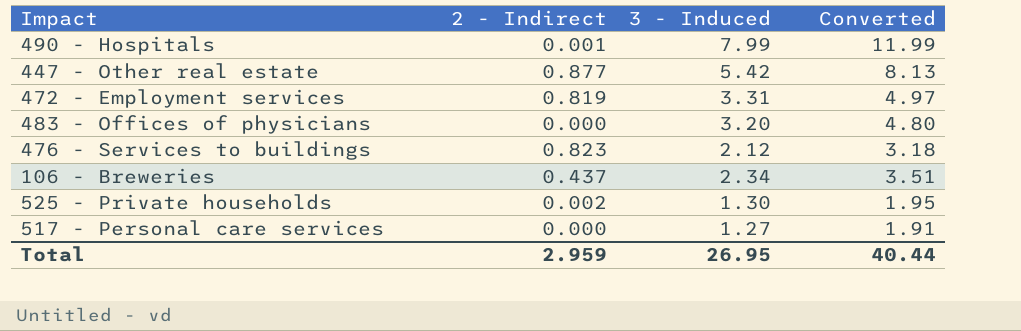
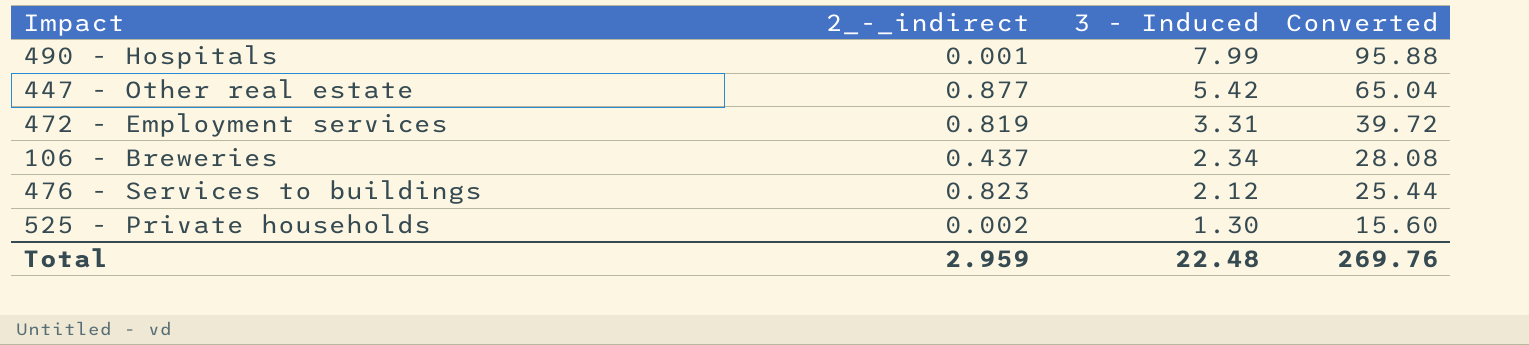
row order: none -> 3 - Induced descending
column name: 2 - Indirect -> 2_-_indirect
column Converted | formula: [3 - Induced] * 1.5 -> [3 - Induced] * 12
row 483 - Offices of physicians: 0.000 | 3.20 | 4.80 -> none
row 517 - Personal care services: 0.000 | 1.27 | 1.91 -> none
Total | 3 - Induced: 26.95 -> 22.48
Total | Converted: 40.44 -> 269.76

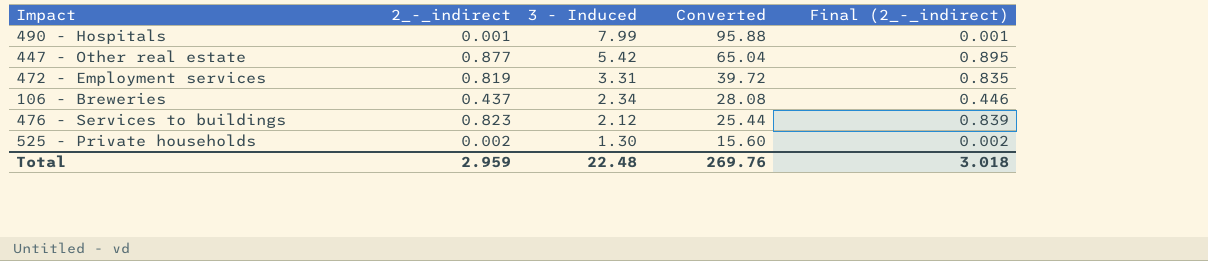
column Final (2_-_indirect) | formula: none -> [2_-_indirect] * 1.02

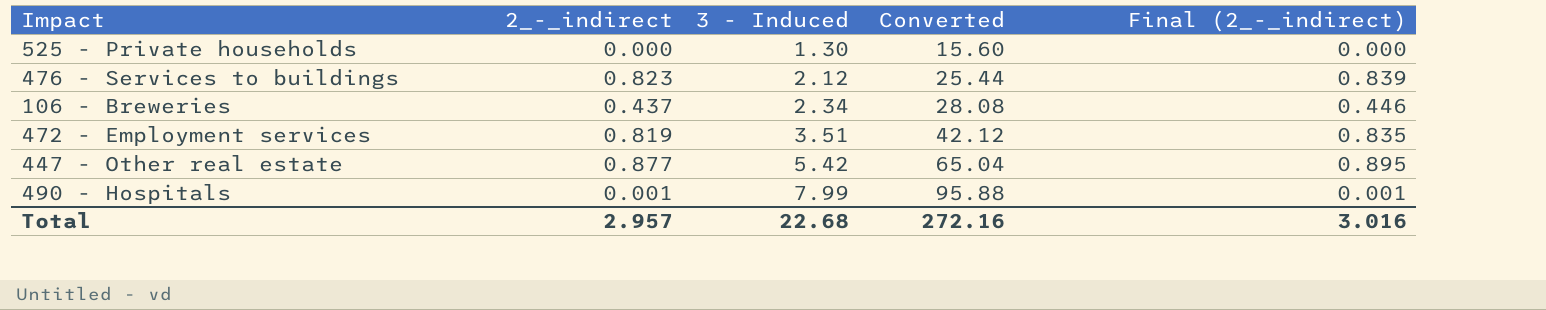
row order: 3 - Induced descending -> 3 - Induced ascending
525 - Private households | 2_-_indirect: 0.002 -> 0.000
525 - Private households | Final (2_-_indirect): 0.002 -> 0.000
472 - Employment services | 3 - Induced: 3.31 -> 3.51
472 - Employment services | Converted: 39.72 -> 42.12
Total | 2_-_indirect: 2.959 -> 2.957
Total | 3 - Induced: 22.48 -> 22.68
Total | Converted: 269.76 -> 272.16
Total | Final (2_-_indirect): 3.018 -> 3.016

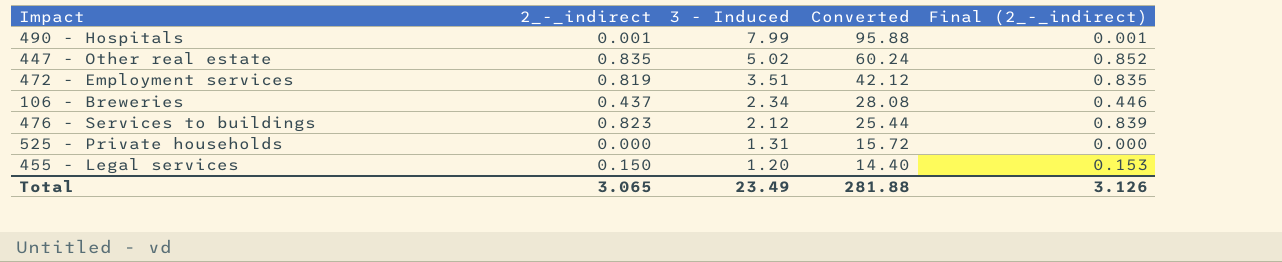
row order: 3 - Induced ascending -> 3 - Induced descending
447 - Other real estate | 2_-_indirect: 0.877 -> 0.835
447 - Other real estate | 3 - Induced: 5.42 -> 5.02
447 - Other real estate | Converted: 65.04 -> 60.24
447 - Other real estate | Final (2_-_indirect): 0.895 -> 0.852
525 - Private households | 3 - Induced: 1.30 -> 1.31
525 - Private households | Converted: 15.60 -> 15.72
row 455 - Legal services: none -> 0.150 | 1.20 | 14.40 | 0.153
Total | 2_-_indirect: 2.957 -> 3.065
Total | 3 - Induced: 22.68 -> 23.49
Total | Converted: 272.16 -> 281.88
Total | Final (2_-_indirect): 3.016 -> 3.126

